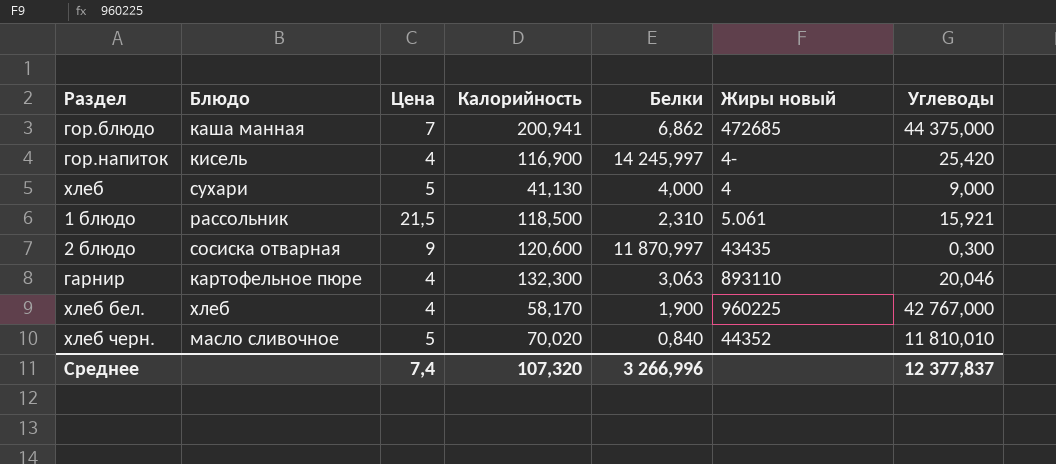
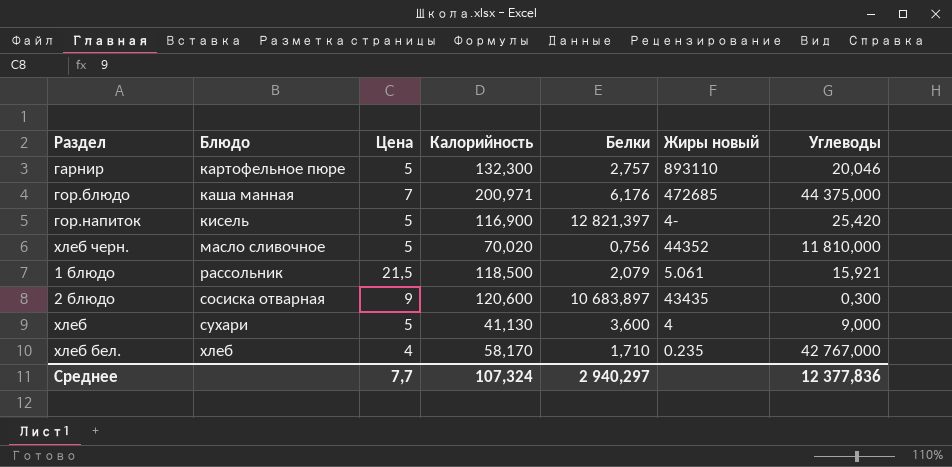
row order: none -> Блюдо ascending
гарнир | Цена: 4 -> 5
гарнир | Белки: 3,063 -> 2,757
гор.блюдо | Калорийность: 200,941 -> 200,971
гор.блюдо | Белки: 6,862 -> 6,176
гор.напиток | Цена: 4 -> 5
гор.напиток | Белки: 14 245,997 -> 12 821,397
хлеб черн. | Белки: 0,840 -> 0,756
хлеб черн. | Углеводы: 11 810,010 -> 11 810,000
1 блюдо | Белки: 2,310 -> 2,079
2 блюдо | Белки: 11 870,997 -> 10 683,897
хлеб | Белки: 4,000 -> 3,600
хлеб бел. | Белки: 1,900 -> 1,710
хлеб бел. | Жиры новый: 960225 -> 0.235
Среднее | Цена: 7,4 -> 7,7
Среднее | Калорийность: 107,320 -> 107,324
Среднее | Белки: 3 266,996 -> 2 940,297
Среднее | Углеводы: 12 377,837 -> 12 377,836

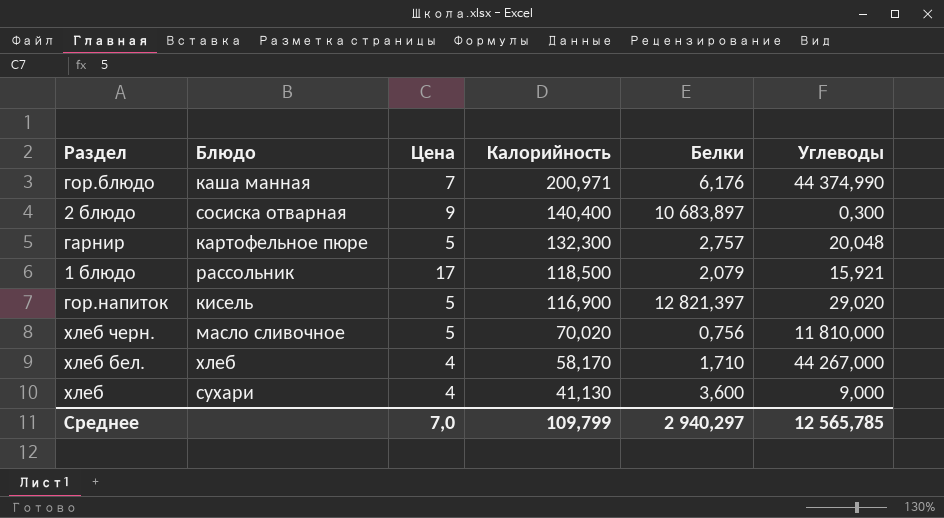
row order: Блюдо ascending -> Калорийность descending
column Жиры новый | position: 6 -> none
гор.блюдо | Углеводы: 44 375,000 -> 44 374,990
2 блюдо | Калорийность: 120,600 -> 140,400
гарнир | Углеводы: 20,046 -> 20,048
1 блюдо | Цена: 21,5 -> 17
гор.напиток | Углеводы: 25,420 -> 29,020
хлеб бел. | Углеводы: 42 767,000 -> 44 267,000
хлеб | Цена: 5 -> 4
Среднее | Цена: 7,7 -> 7,0
Среднее | Калорийность: 107,324 -> 109,799
Среднее | Углеводы: 12 377,836 -> 12 565,785

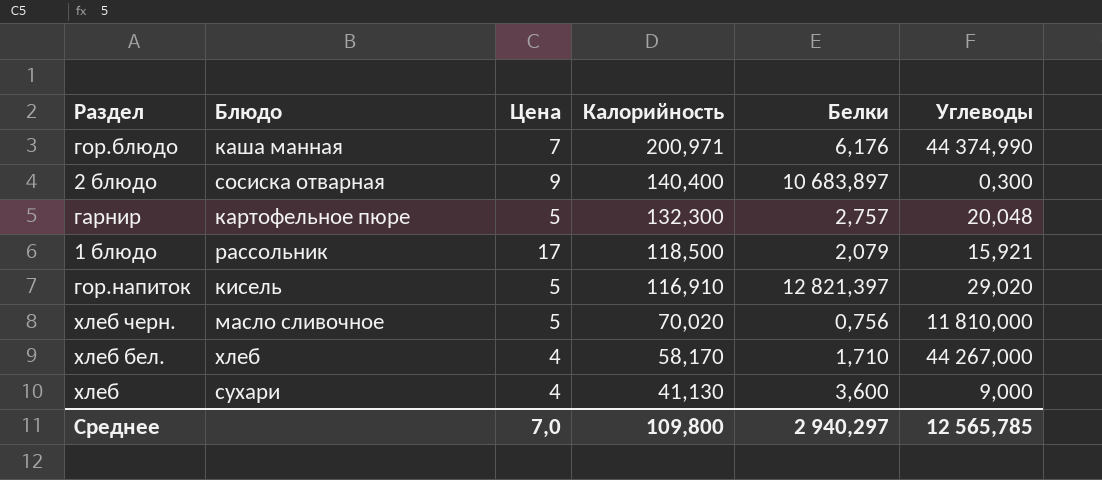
гор.напиток | Калорийность: 116,900 -> 116,910
Среднее | Калорийность: 109,799 -> 109,800

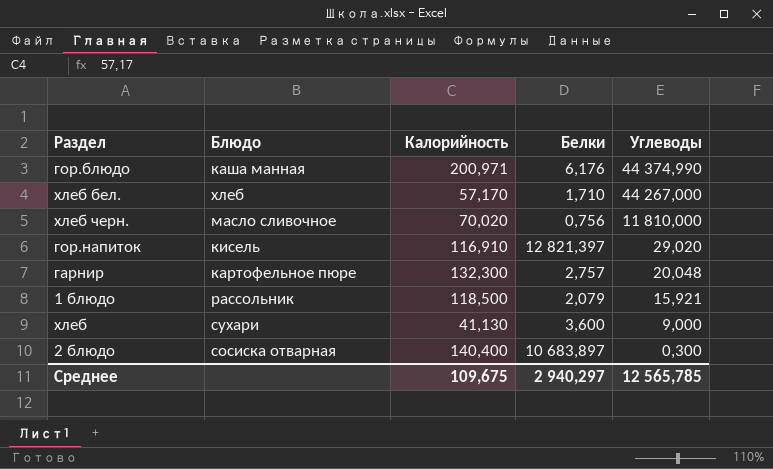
row order: Калорийность descending -> Углеводы descending
column Цена | position: 3 -> none
хлеб бел. | Калорийность: 58,170 -> 57,170
Среднее | Калорийность: 109,800 -> 109,675

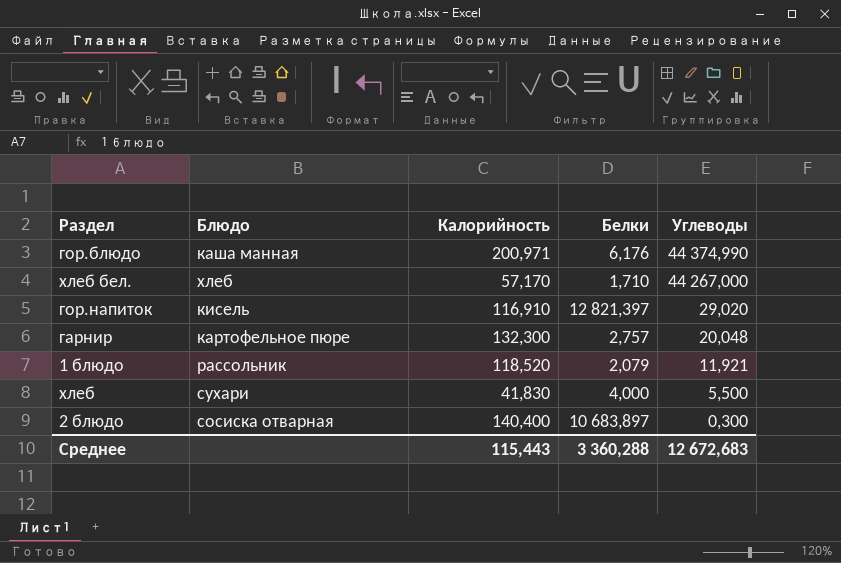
row хлеб черн.: масло сливочное | 70,020 | 0,756 | 11 810,000 -> none
1 блюдо | Калорийность: 118,500 -> 118,520
1 блюдо | Углеводы: 15,921 -> 11,921
хлеб | Калорийность: 41,130 -> 41,830
хлеб | Белки: 3,600 -> 4,000
хлеб | Углеводы: 9,000 -> 5,500
Среднее | Калорийность: 109,675 -> 115,443
Среднее | Белки: 2 940,297 -> 3 360,288
Среднее | Углеводы: 12 565,785 -> 12 672,683

